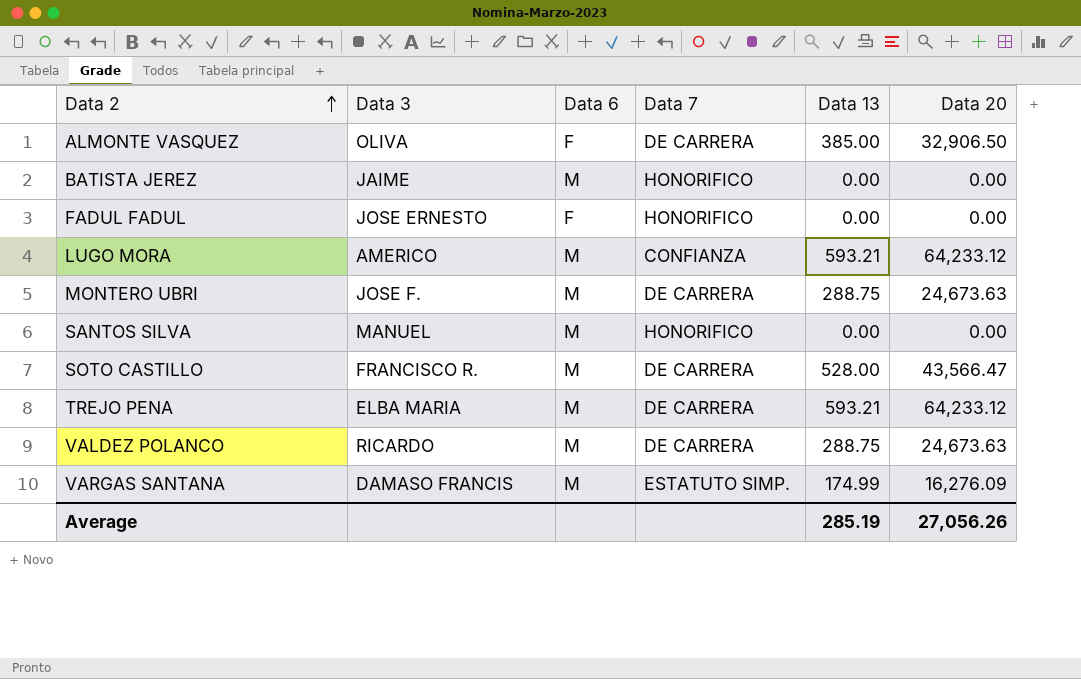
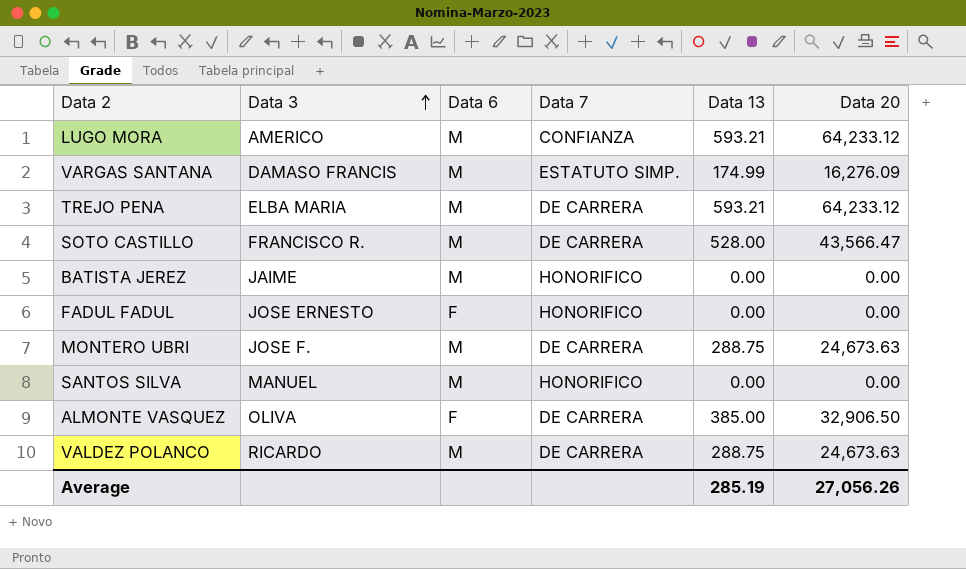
row order: Data 2 ascending -> Data 3 ascending

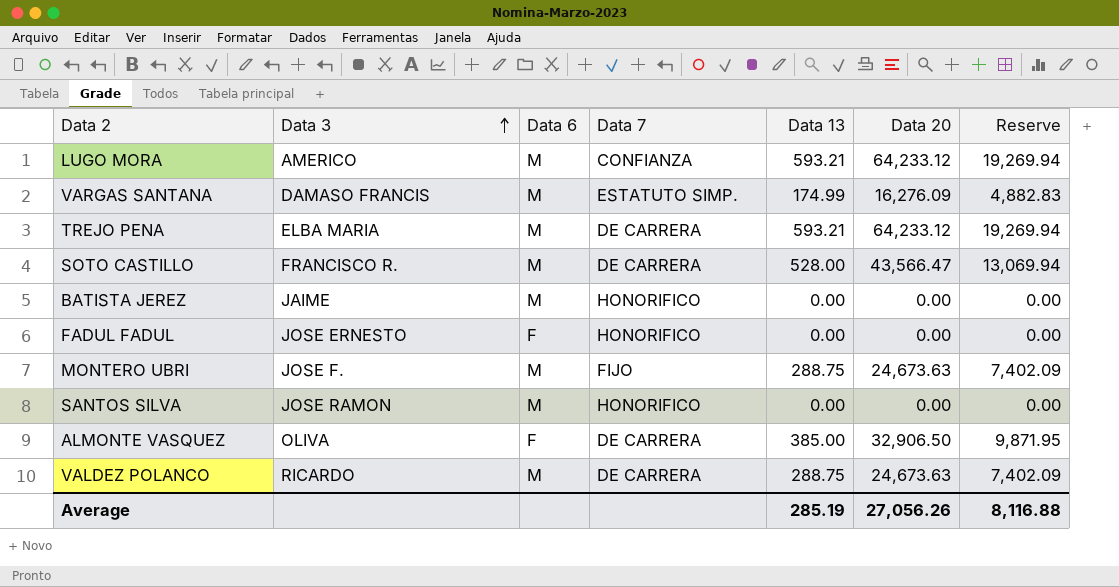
column Reserve | formula: none -> [Data 20] * 0.3
MONTERO UBRI | Data 7: DE CARRERA -> FIJO
SANTOS SILVA | Data 3: MANUEL -> JOSE RAMON

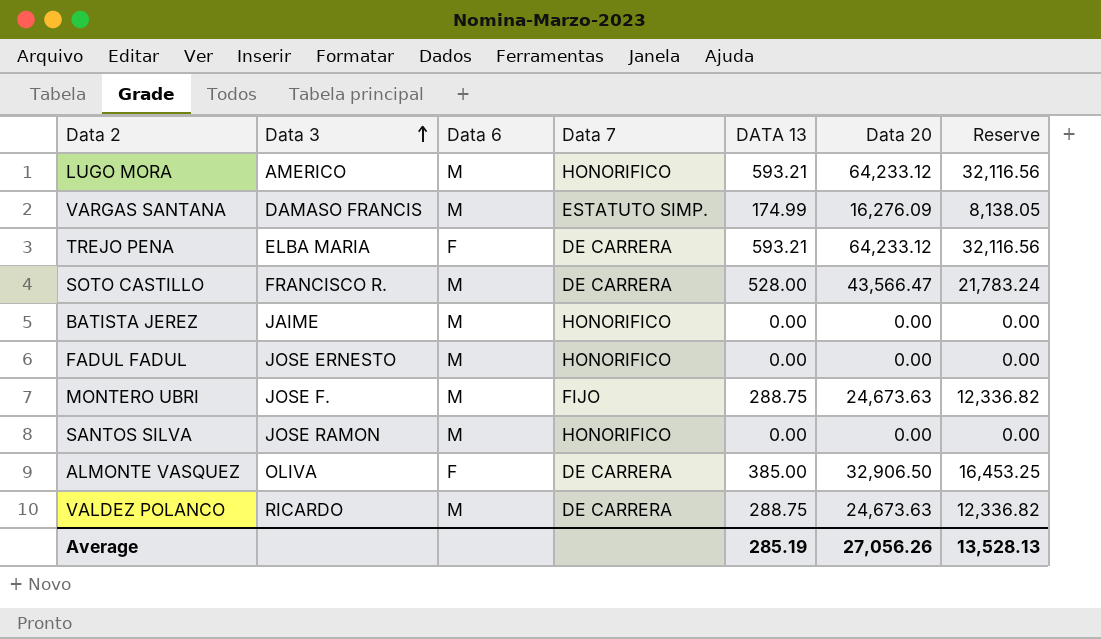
column name: Data 13 -> DATA 13
column Reserve | formula: [Data 20] * 0.3 -> [Data 20] * 0.5
LUGO MORA | Data 7: CONFIANZA -> HONORIFICO
TREJO PENA | Data 6: M -> F
FADUL FADUL | Data 6: F -> M
Average | Reserve: 8,116.88 -> 13,528.13

